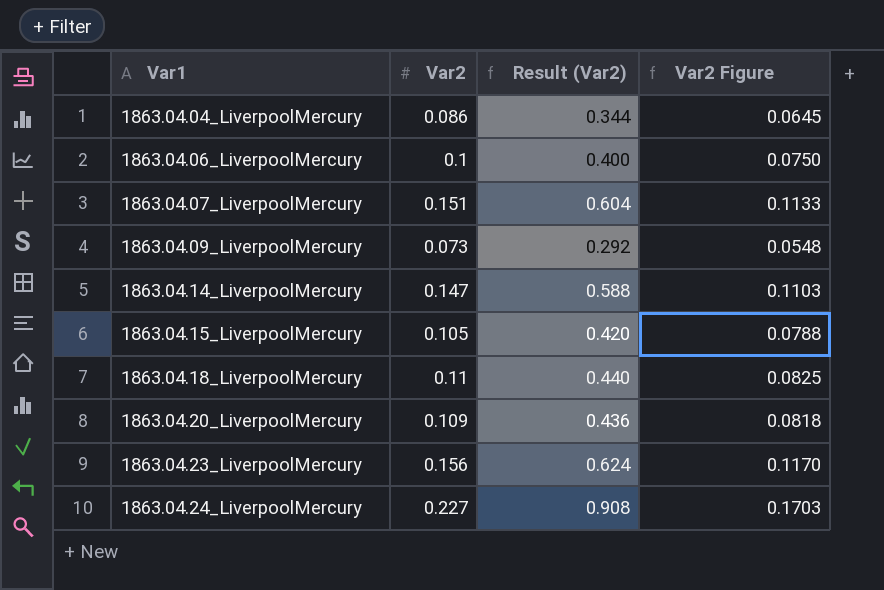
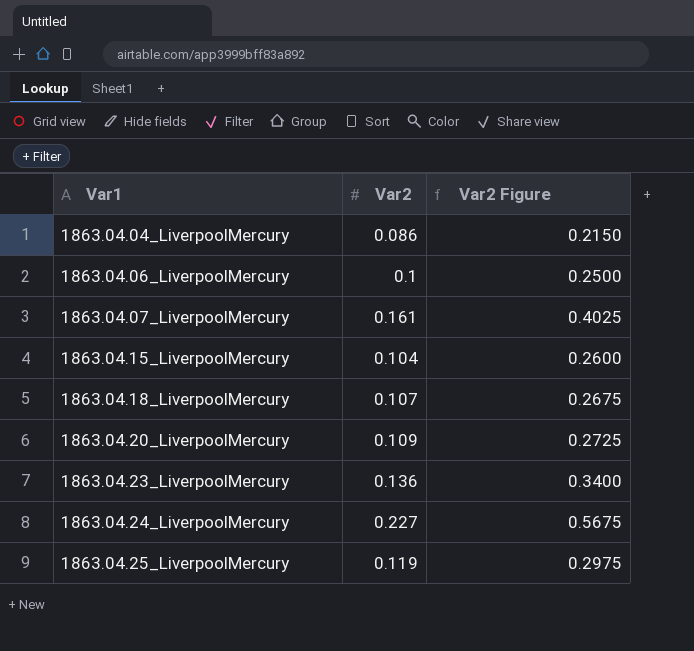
column Result (Var2) | formula: [Var2] * 4 -> none
column Var2 Figure | formula: [Var2] * 0.75 -> [Var2] * 2.5
row 1863.04.09_LiverpoolMercury: 0.073 | 0.292 | 0.0548 -> none
row 1863.04.14_LiverpoolMercury: 0.147 | 0.588 | 0.1103 -> none
1863.04.07_LiverpoolMercury | Var2: 0.151 -> 0.161
1863.04.15_LiverpoolMercury | Var2: 0.105 -> 0.104
1863.04.18_LiverpoolMercury | Var2: 0.11 -> 0.107
1863.04.23_LiverpoolMercury | Var2: 0.156 -> 0.136
row 1863.04.25_LiverpoolMercury: none -> 0.119 | 0.2975

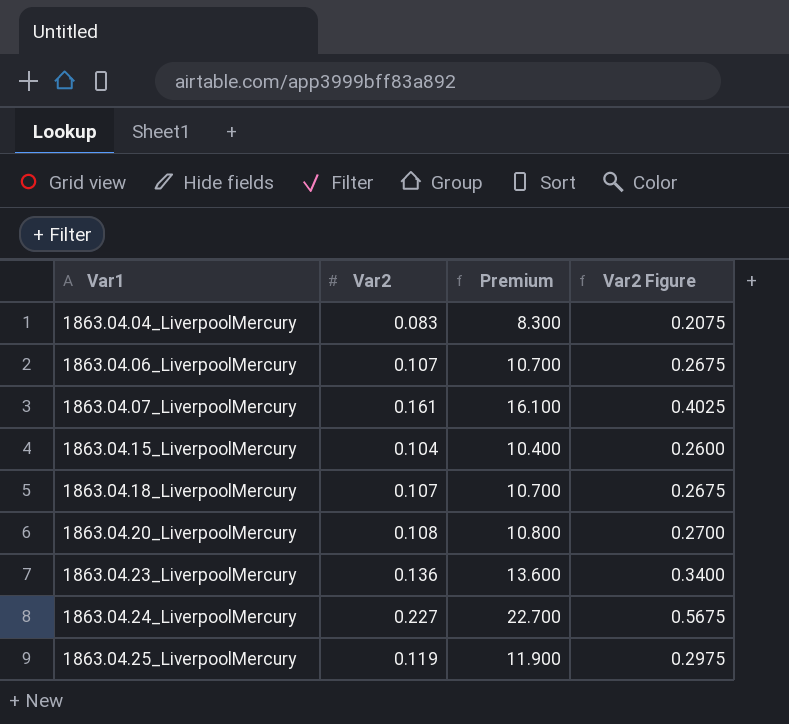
column Premium | formula: none -> [Var2] * 100
1863.04.04_LiverpoolMercury | Var2: 0.086 -> 0.083
1863.04.04_LiverpoolMercury | Var2 Figure: 0.2150 -> 0.2075
1863.04.06_LiverpoolMercury | Var2: 0.1 -> 0.107
1863.04.06_LiverpoolMercury | Var2 Figure: 0.2500 -> 0.2675
1863.04.20_LiverpoolMercury | Var2: 0.109 -> 0.108
1863.04.20_LiverpoolMercury | Var2 Figure: 0.2725 -> 0.2700

